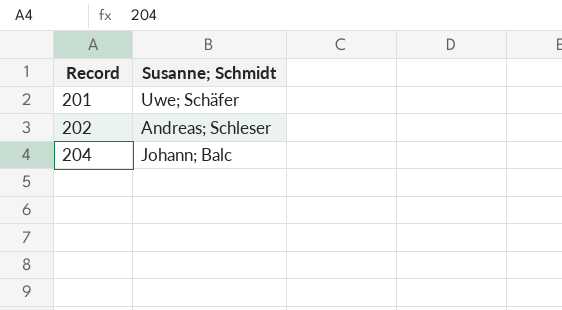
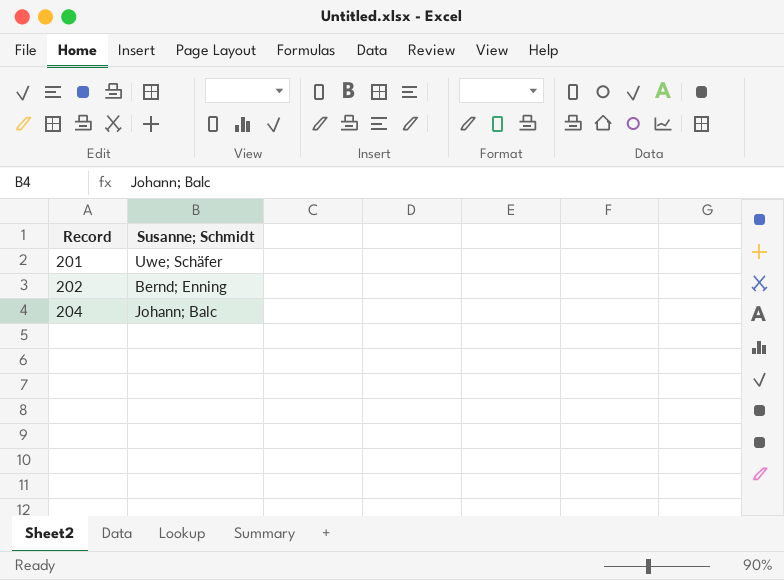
202 | Susanne; Schmidt: Andreas; Schleser -> Bernd; Enning

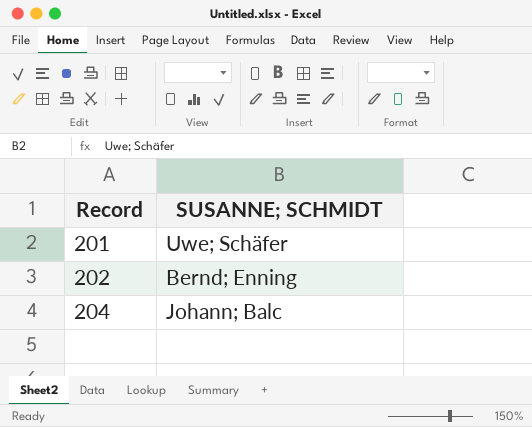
column name: Susanne; Schmidt -> SUSANNE; SCHMIDT

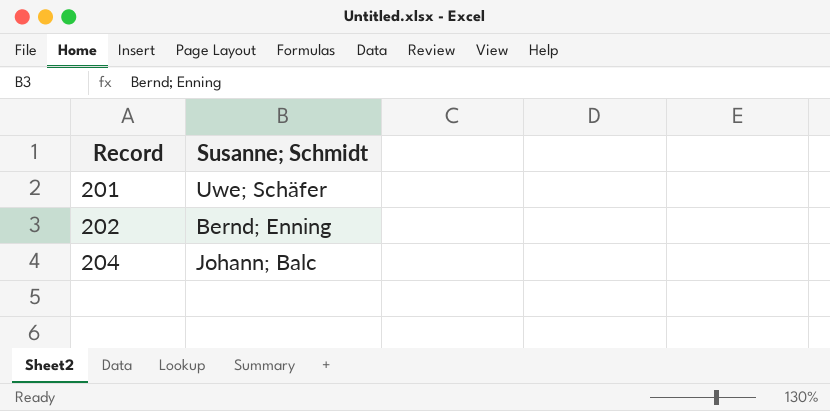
column name: SUSANNE; SCHMIDT -> Susanne; Schmidt

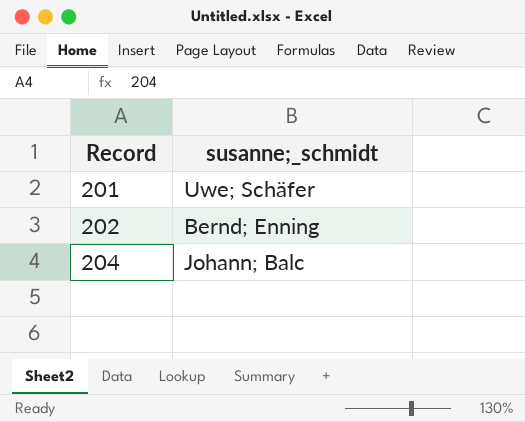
column name: Susanne; Schmidt -> susanne;_schmidt

